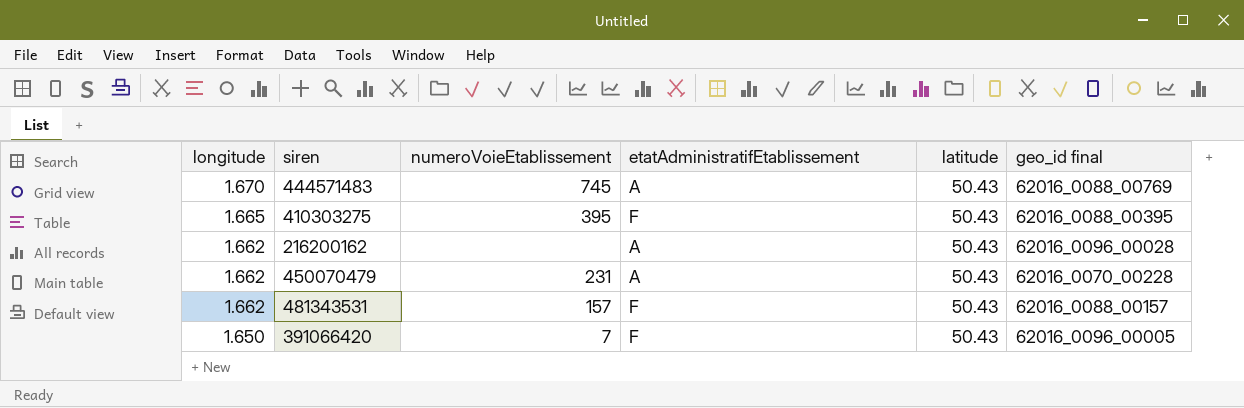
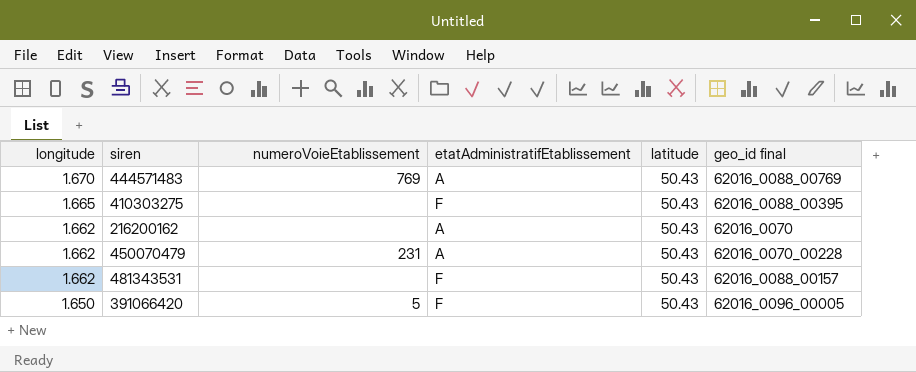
444571483 | numeroVoieEtablissement: 745 -> 769
410303275 | numeroVoieEtablissement: 395 -> none
216200162 | geo_id final: 62016_0096_00028 -> 62016_0070
481343531 | numeroVoieEtablissement: 157 -> none
391066420 | numeroVoieEtablissement: 7 -> 5

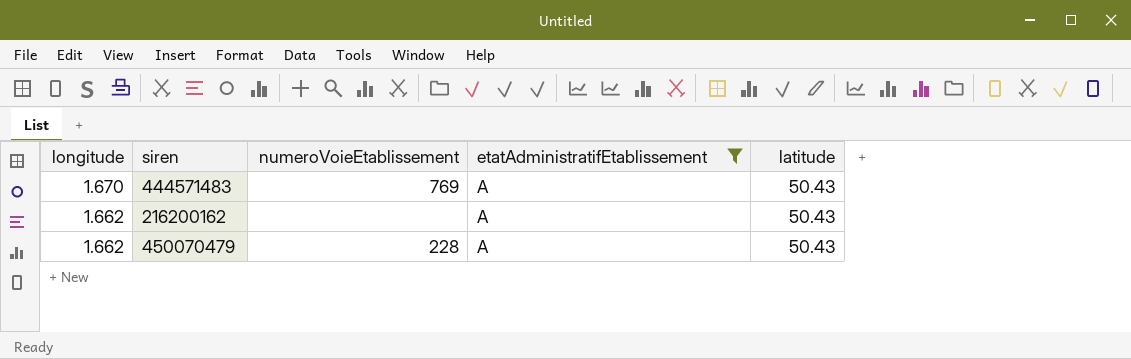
filter: none -> etatAdministratifEtablissement = A
column geo_id final | position: 6 -> none
450070479 | numeroVoieEtablissement: 231 -> 228

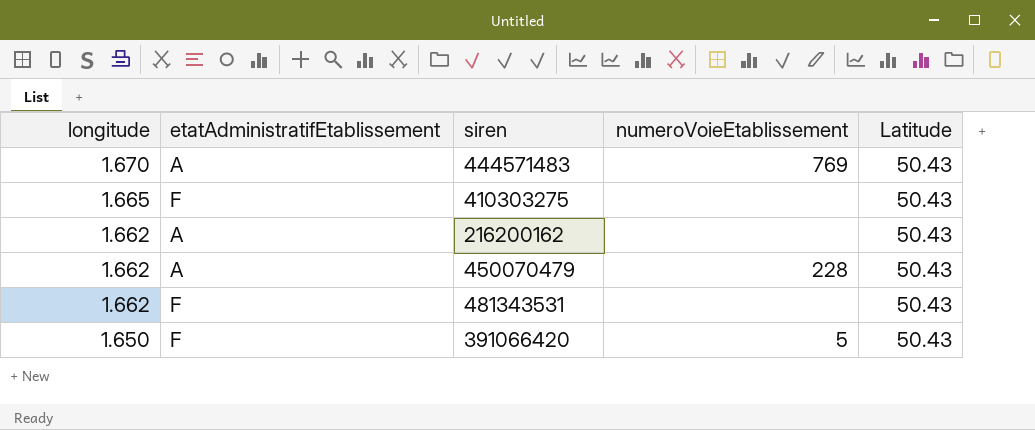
filter: etatAdministratifEtablissement = A -> none
column etatAdministratifEtablissement | position: 4 -> 2
column name: latitude -> Latitude

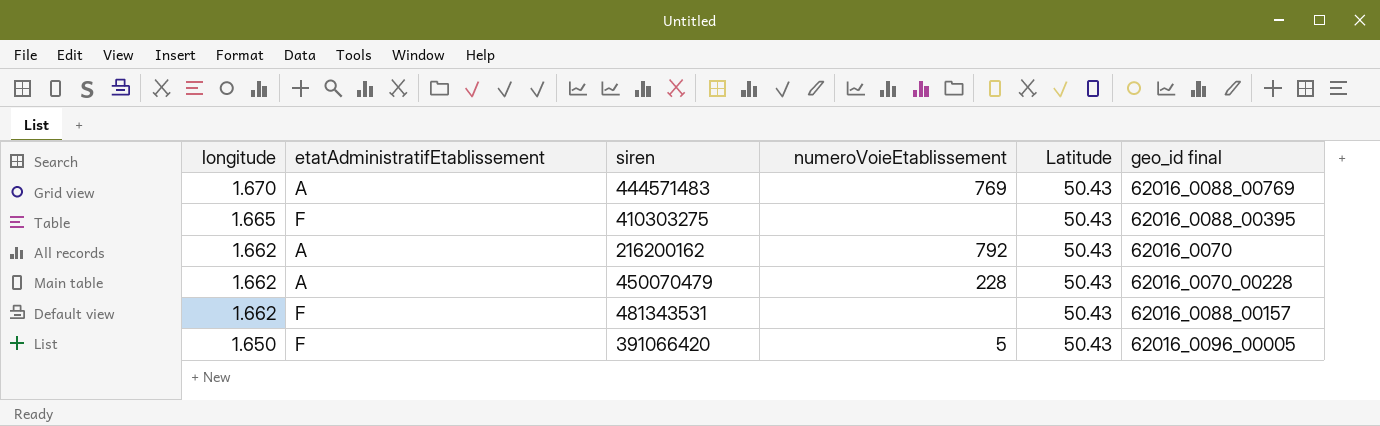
column geo_id final | position: none -> 6
216200162 | numeroVoieEtablissement: none -> 792

